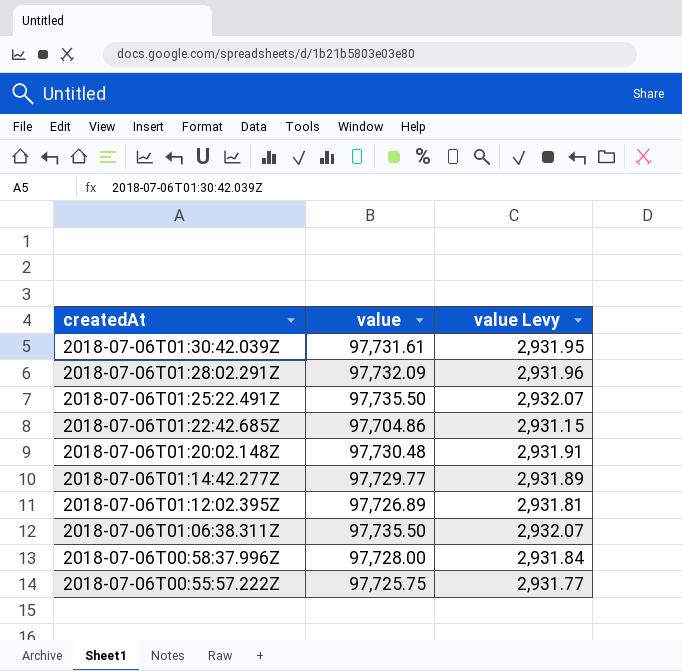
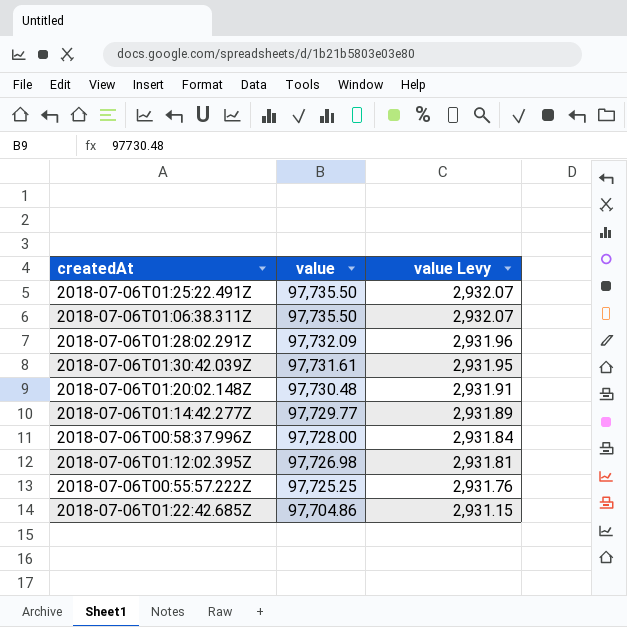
row order: createdAt descending -> value descending
2018-07-06T01:12:02.395Z | value: 97,726.89 -> 97,726.98
2018-07-06T00:55:57.222Z | value: 97,725.75 -> 97,725.25
2018-07-06T00:55:57.222Z | value Levy: 2,931.77 -> 2,931.76

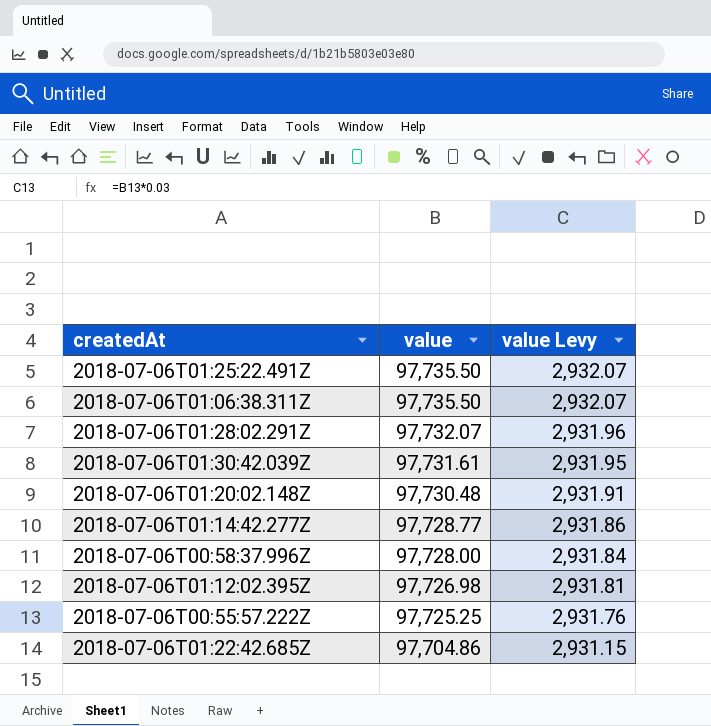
2018-07-06T01:28:02.291Z | value: 97,732.09 -> 97,732.07
2018-07-06T01:14:42.277Z | value: 97,729.77 -> 97,728.77
2018-07-06T01:14:42.277Z | value Levy: 2,931.89 -> 2,931.86

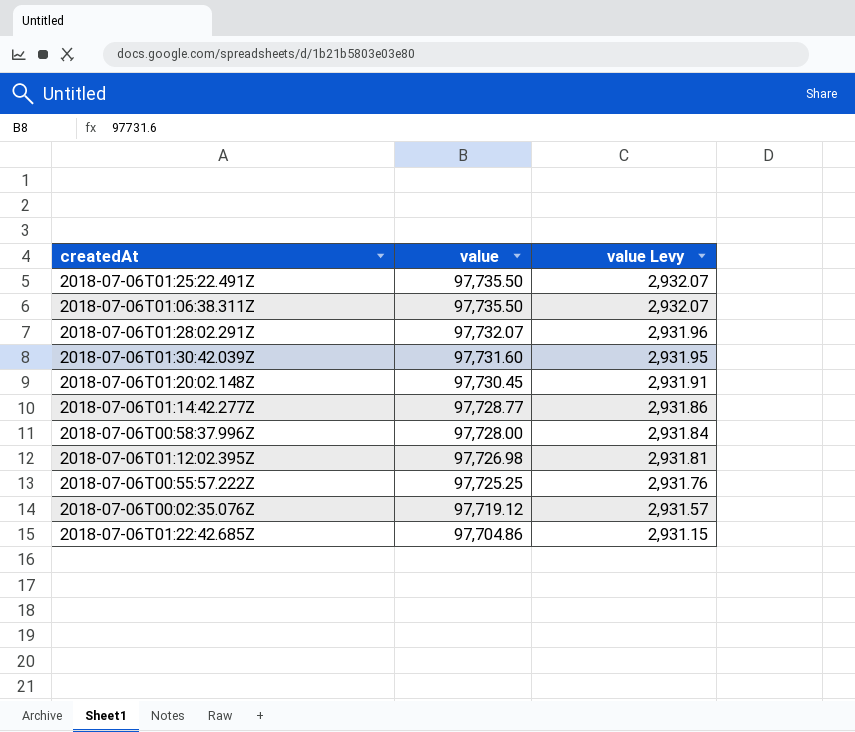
2018-07-06T01:30:42.039Z | value: 97,731.61 -> 97,731.60
2018-07-06T01:20:02.148Z | value: 97,730.48 -> 97,730.45
row 2018-07-06T00:02:35.076Z: none -> 97,719.12 | 2,931.57

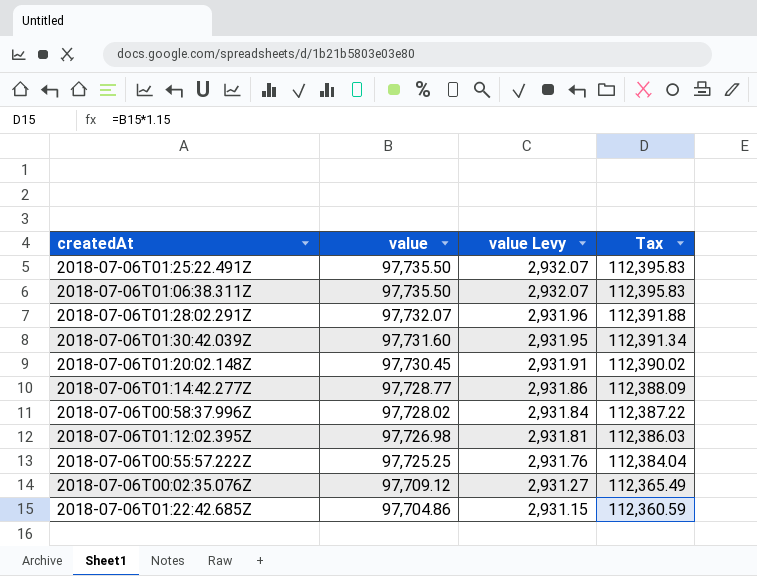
column Tax | formula: none -> [value] * 1.15
2018-07-06T00:58:37.996Z | value: 97,728.00 -> 97,728.02
2018-07-06T00:02:35.076Z | value: 97,719.12 -> 97,709.12
2018-07-06T00:02:35.076Z | value Levy: 2,931.57 -> 2,931.27

